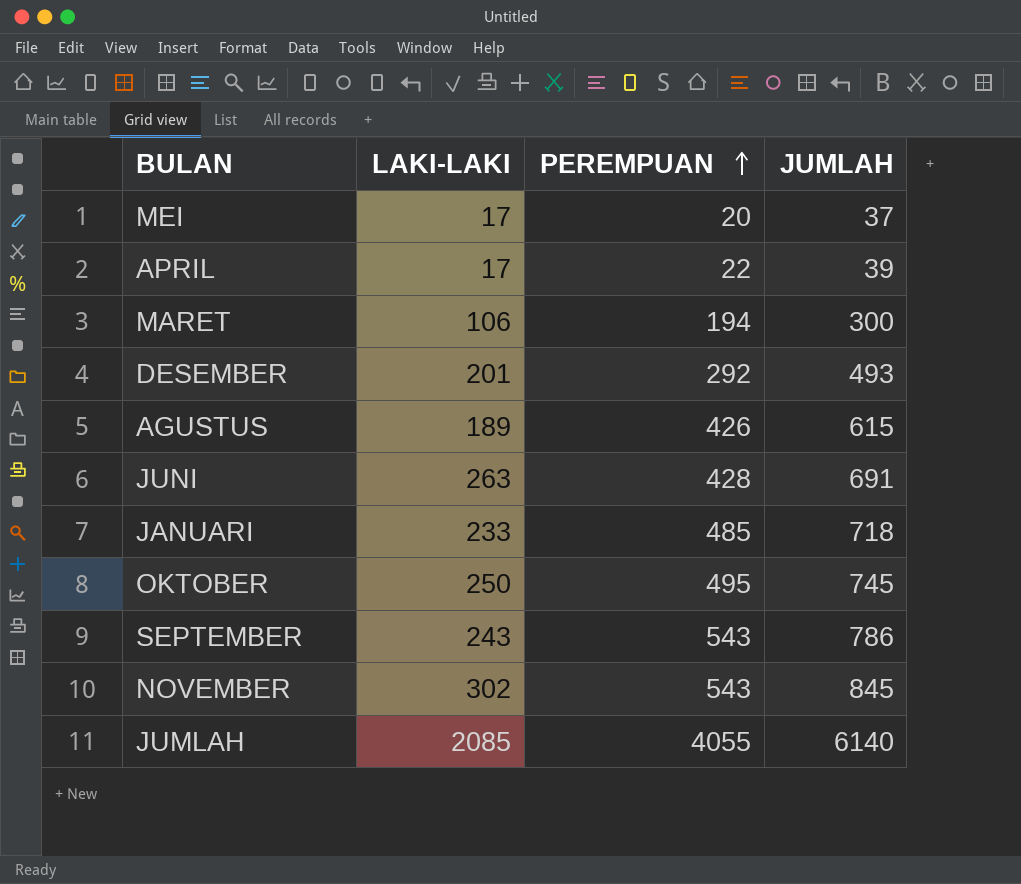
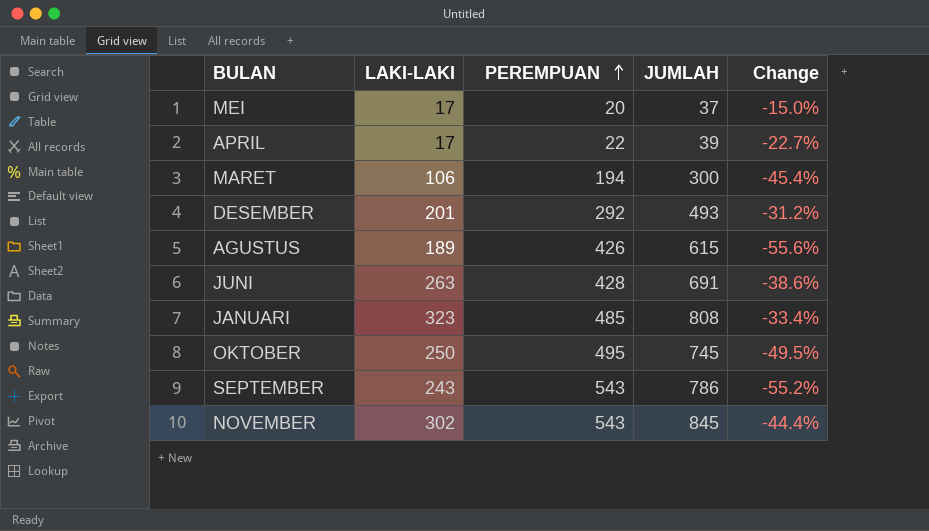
column Change | formula: none -> ([LAKI-LAKI] - [PEREMPUAN]) / [PEREMPUAN]
row JUMLAH: 2085 | 4055 | 6140 -> none
JANUARI | LAKI-LAKI: 233 -> 323
JANUARI | JUMLAH: 718 -> 808

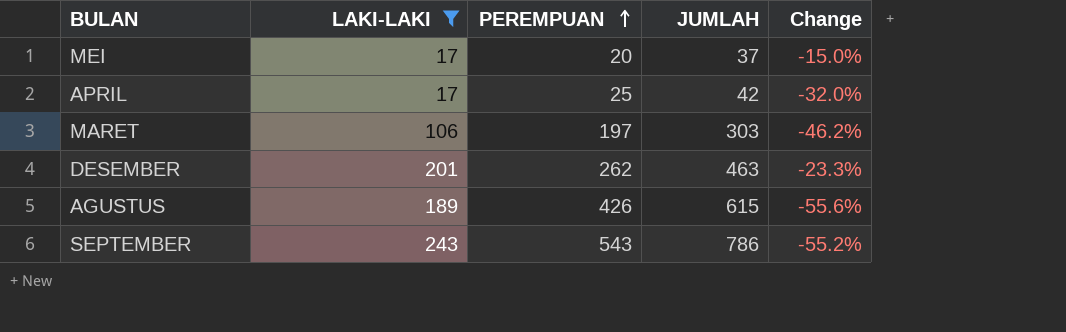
filter: none -> LAKI-LAKI <= 243
APRIL | PEREMPUAN: 22 -> 25
APRIL | JUMLAH: 39 -> 42
APRIL | Change: -22.7% -> -32.0%
MARET | PEREMPUAN: 194 -> 197
MARET | JUMLAH: 300 -> 303
MARET | Change: -45.4% -> -46.2%
DESEMBER | PEREMPUAN: 292 -> 262
DESEMBER | JUMLAH: 493 -> 463
DESEMBER | Change: -31.2% -> -23.3%

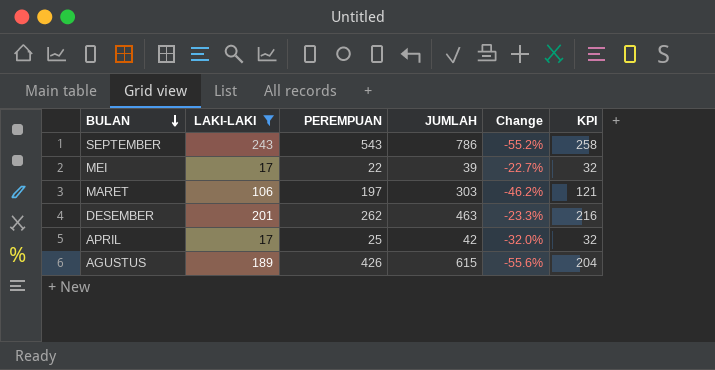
row order: PEREMPUAN ascending -> BULAN descending
column KPI | formula: none -> [LAKI-LAKI] + 15
MEI | PEREMPUAN: 20 -> 22
MEI | JUMLAH: 37 -> 39
MEI | Change: -15.0% -> -22.7%

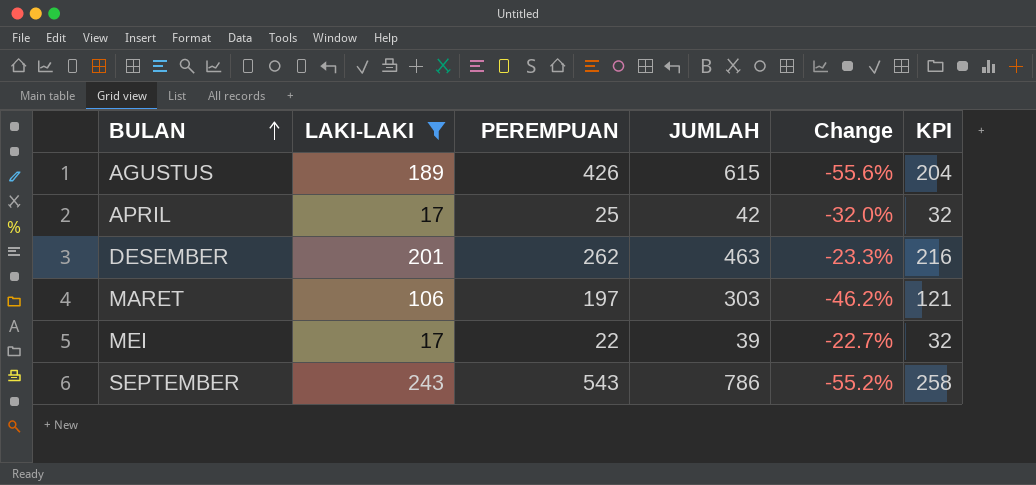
row order: BULAN descending -> BULAN ascending

